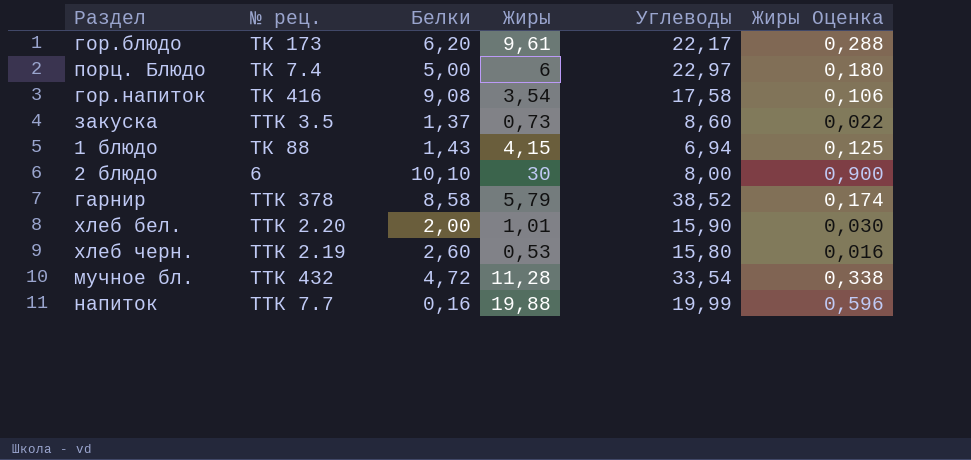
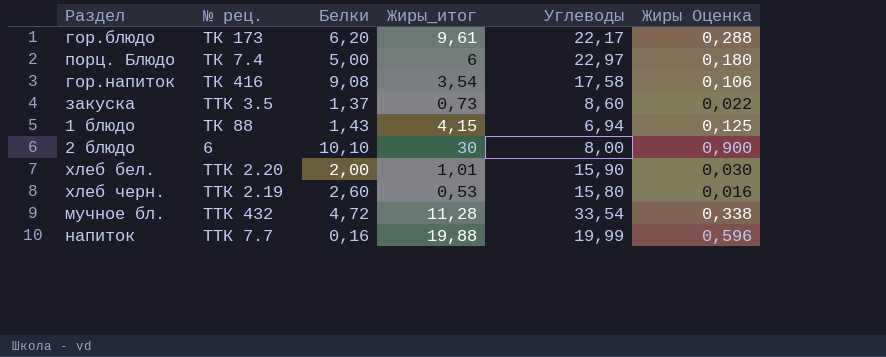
column name: Жиры -> Жиры_итог
row гарнир: ТТК 378 | 8,58 | 5,79 | 38,52 | 0,174 -> none

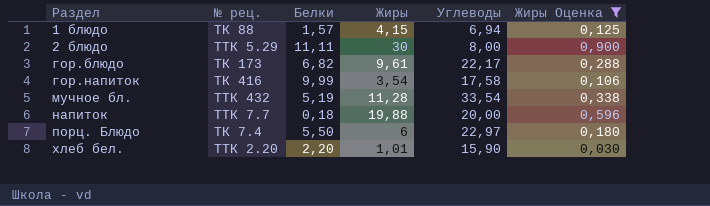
filter: none -> Жиры Оценка >= 0,030
row order: none -> Раздел ascending
column name: Жиры_итог -> Жиры
1 блюдо | Белки: 1,43 -> 1,57
2 блюдо | № рец.: 6 -> ТТК 5.29
2 блюдо | Белки: 10,10 -> 11,11
гор.блюдо | Белки: 6,20 -> 6,82
гор.напиток | Белки: 9,08 -> 9,99
мучное бл. | Белки: 4,72 -> 5,19
напиток | Белки: 0,16 -> 0,18
напиток | Углеводы: 19,99 -> 20,00
порц. Блюдо | Белки: 5,00 -> 5,50
хлеб бел. | Белки: 2,00 -> 2,20

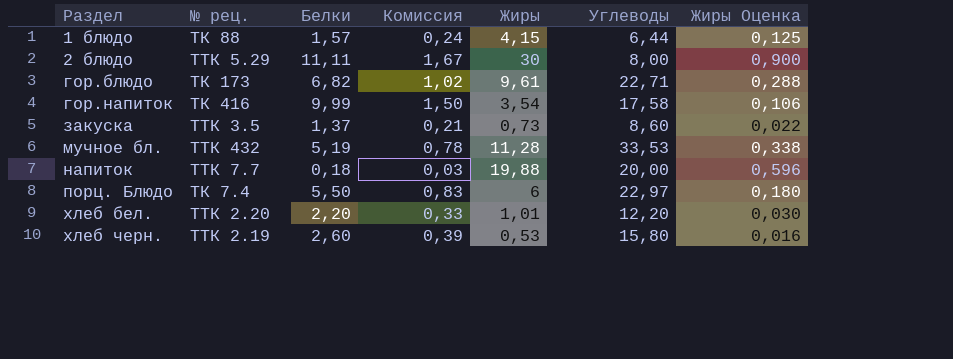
filter: Жиры Оценка >= 0,030 -> none
column Комиссия | formula: none -> [Белки] * 0,15
1 блюдо | Углеводы: 6,94 -> 6,44
гор.блюдо | Углеводы: 22,17 -> 22,71
мучное бл. | Углеводы: 33,54 -> 33,53
хлеб бел. | Углеводы: 15,90 -> 12,20

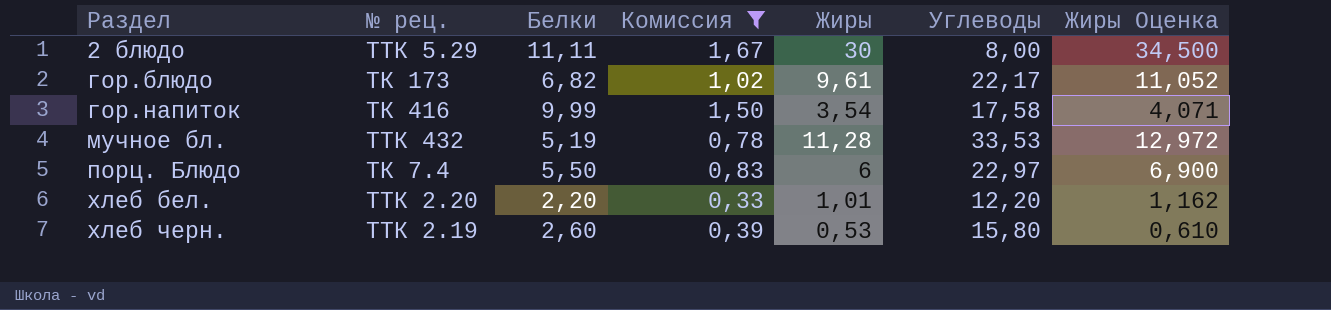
filter: none -> Комиссия >= 0,33
column Жиры Оценка | formula: [Жиры] * 0,03 -> [Жиры] * 1,15
гор.блюдо | Углеводы: 22,71 -> 22,17

